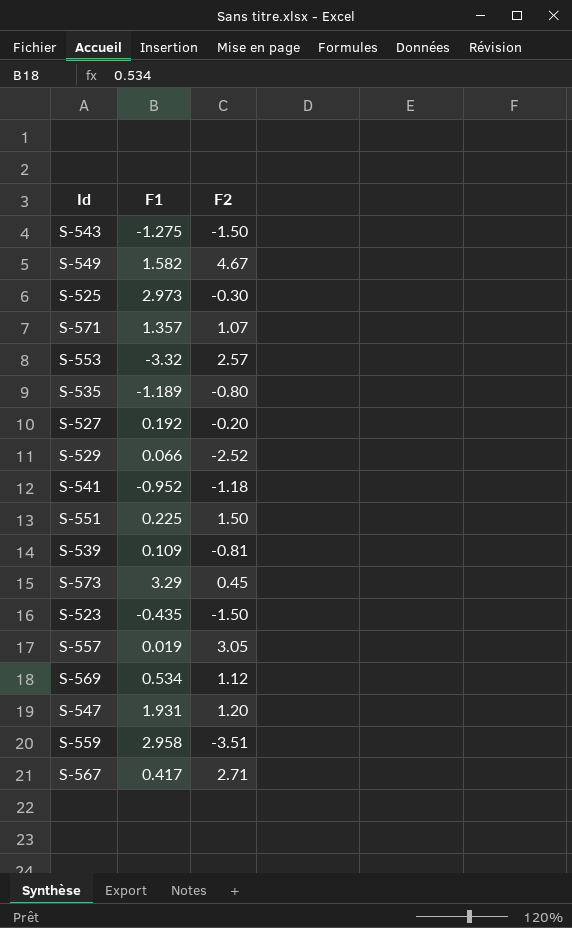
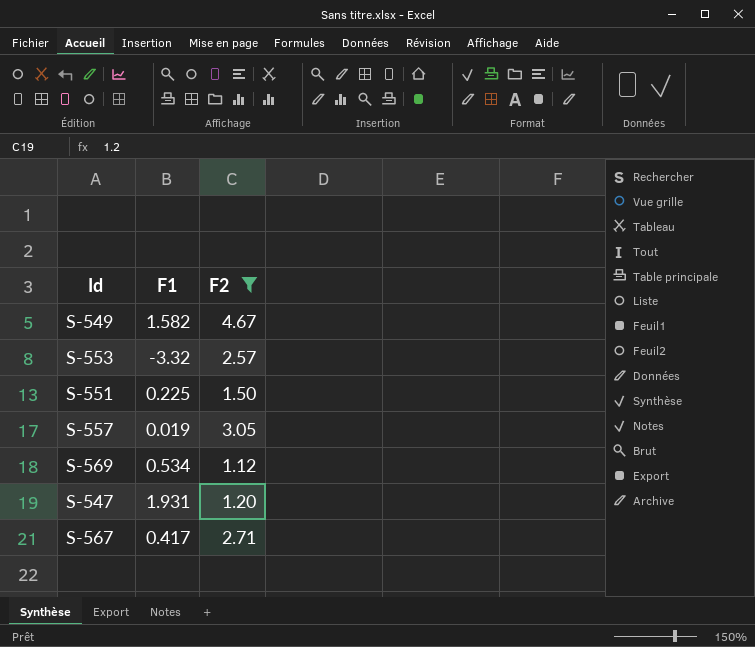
filter: none -> F2 >= 1.12

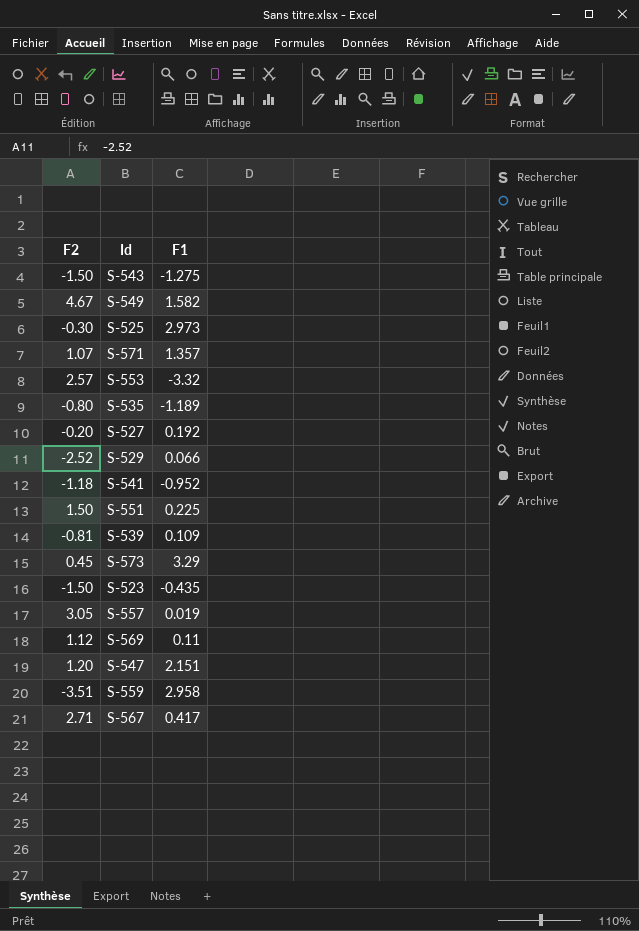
filter: F2 >= 1.12 -> none
column F2 | position: 3 -> 1
S-569 | F1: 0.534 -> 0.11
S-547 | F1: 1.931 -> 2.151

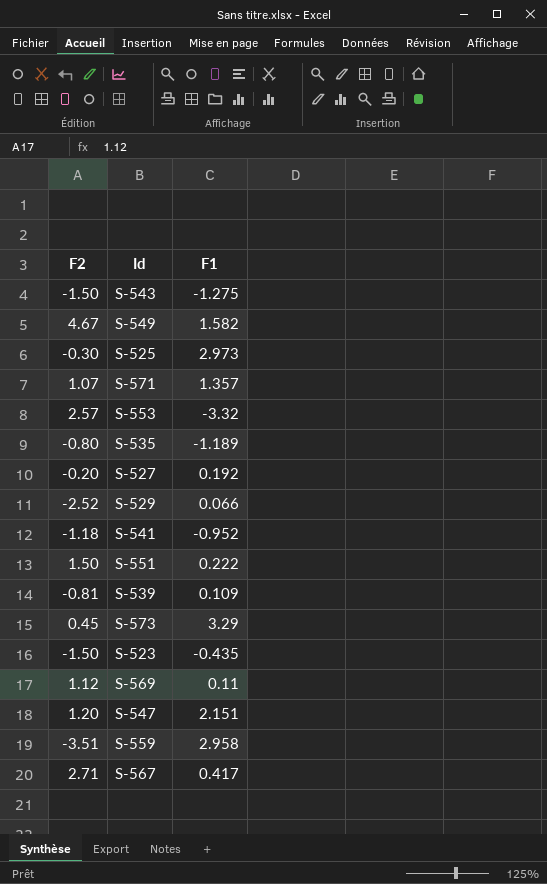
row S-557: 3.05 | 0.019 -> none
S-551 | F1: 0.225 -> 0.222

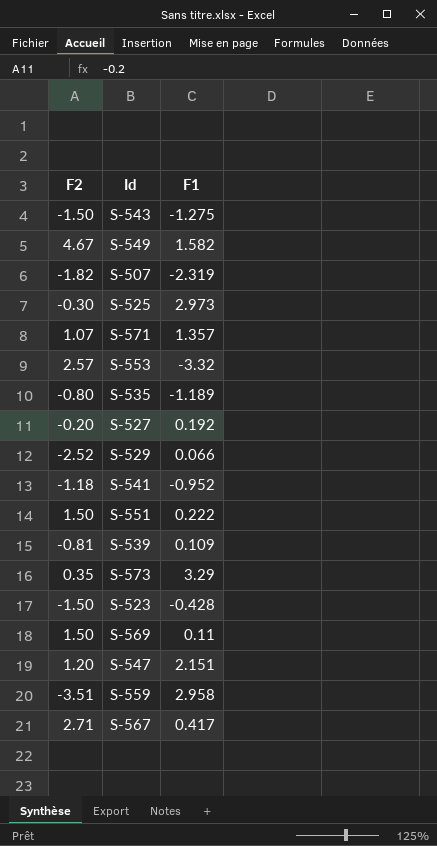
row S-507: none -> -1.82 | -2.319
S-573 | F2: 0.45 -> 0.35
S-523 | F1: -0.435 -> -0.428
S-569 | F2: 1.12 -> 1.50

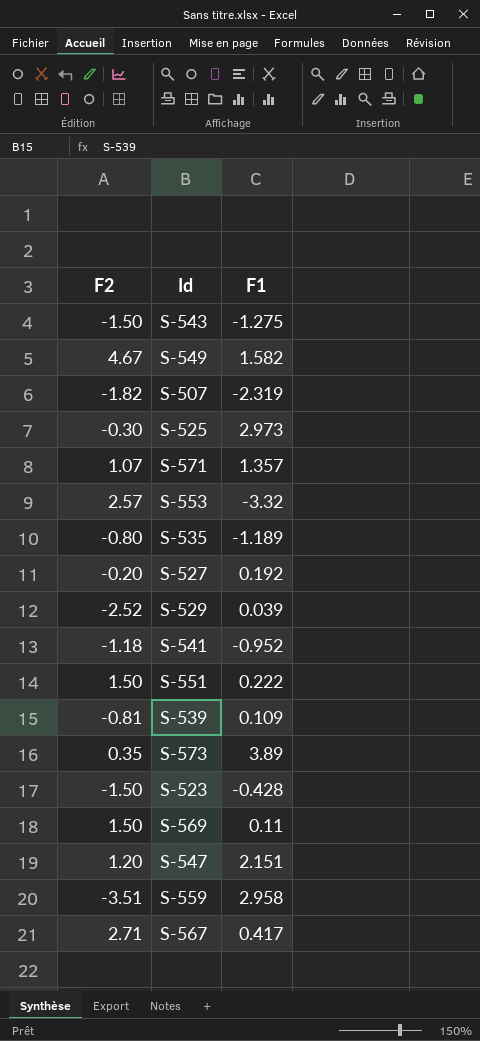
S-529 | F1: 0.066 -> 0.039
S-573 | F1: 3.29 -> 3.89

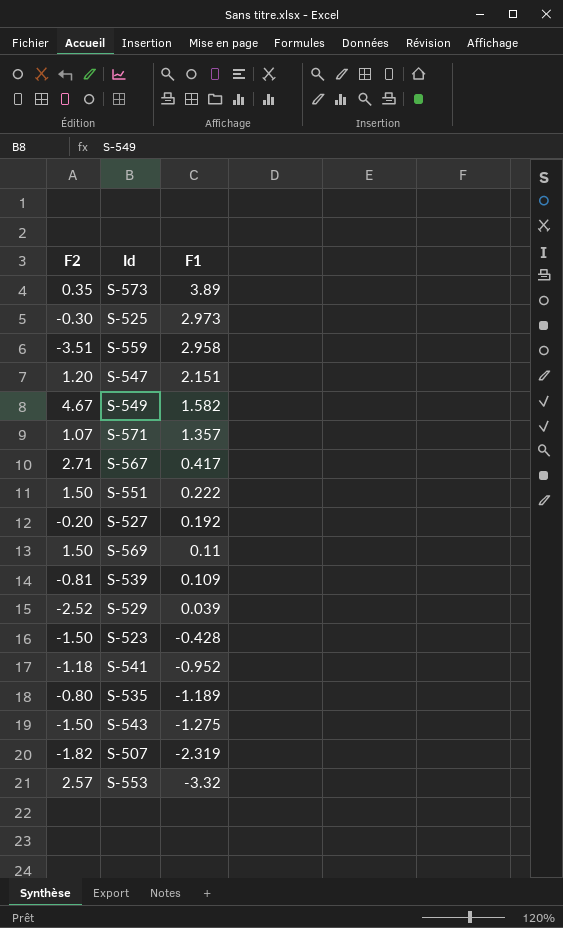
row order: none -> F1 descending

